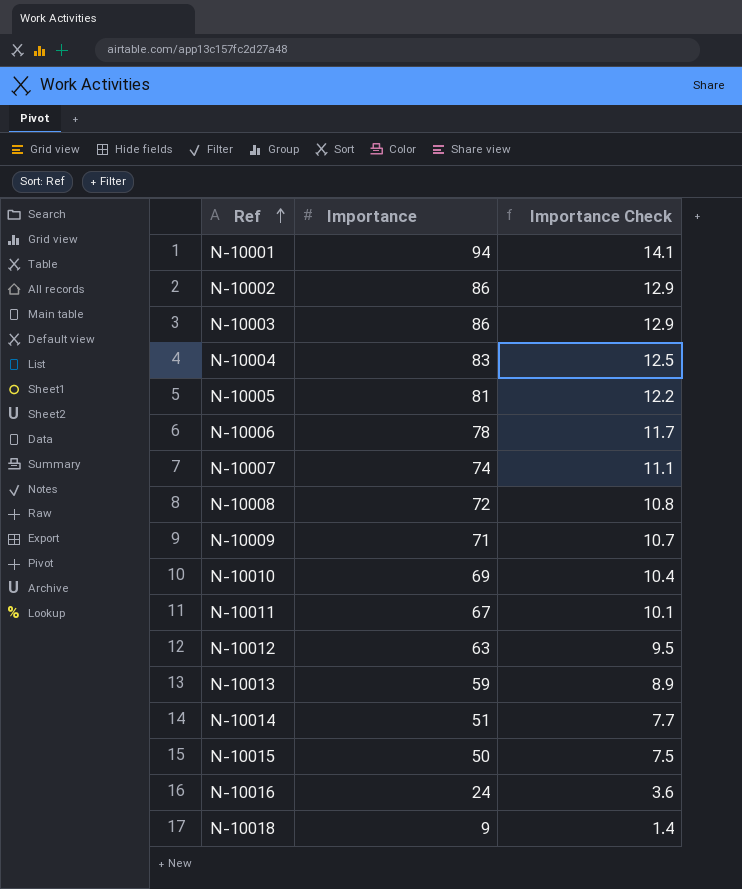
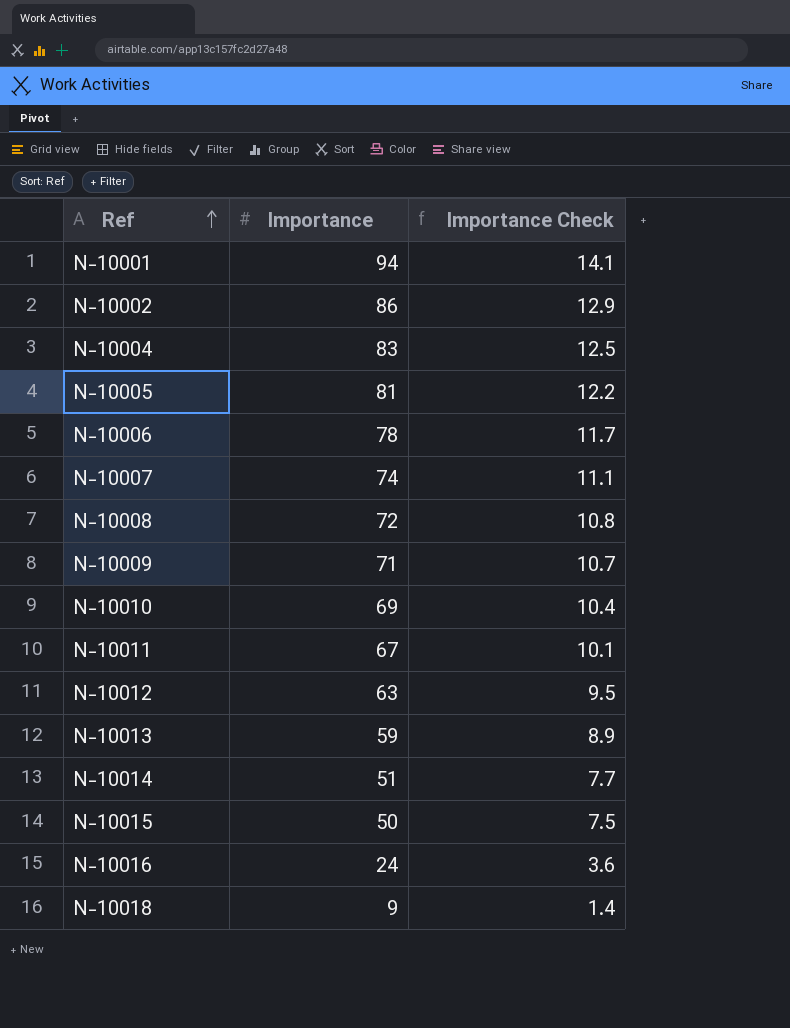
row N-10003: 86 | 12.9 -> none

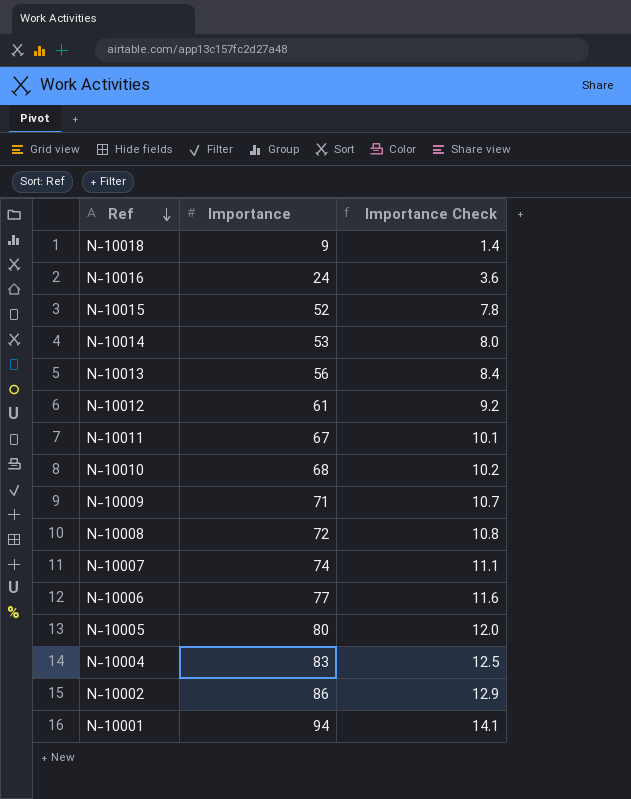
row order: Ref ascending -> Ref descending
N-10015 | Importance: 50 -> 52
N-10015 | Importance Check: 7.5 -> 7.8
N-10014 | Importance: 51 -> 53
N-10014 | Importance Check: 7.7 -> 8.0
N-10013 | Importance: 59 -> 56
N-10013 | Importance Check: 8.9 -> 8.4
N-10012 | Importance: 63 -> 61
N-10012 | Importance Check: 9.5 -> 9.2
N-10010 | Importance: 69 -> 68
N-10010 | Importance Check: 10.4 -> 10.2
N-10006 | Importance: 78 -> 77
N-10006 | Importance Check: 11.7 -> 11.6
N-10005 | Importance: 81 -> 80
N-10005 | Importance Check: 12.2 -> 12.0

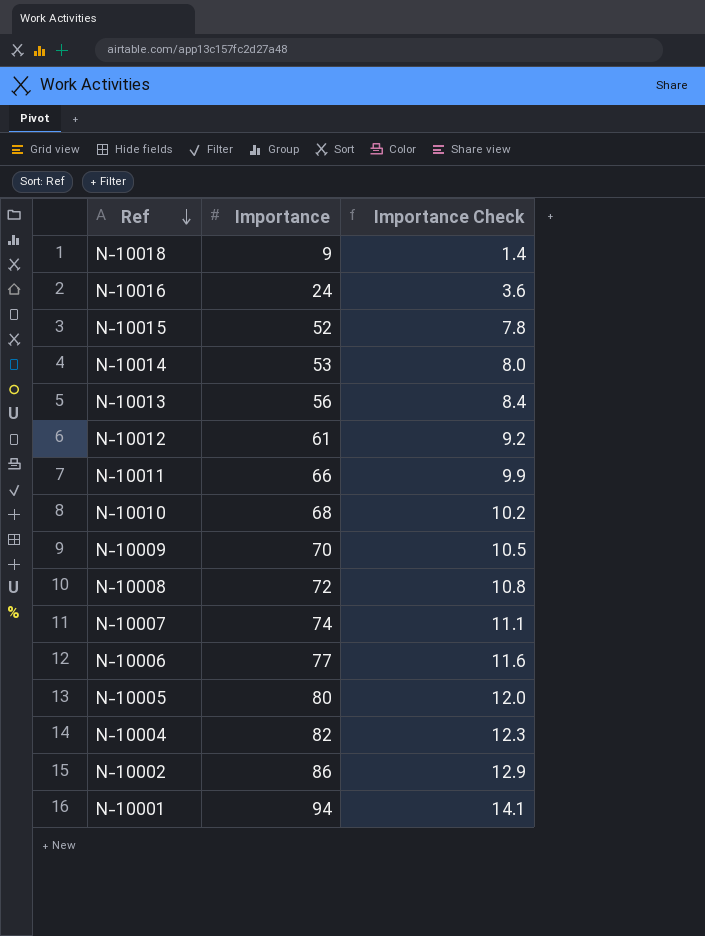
N-10011 | Importance: 67 -> 66
N-10011 | Importance Check: 10.1 -> 9.9
N-10009 | Importance: 71 -> 70
N-10009 | Importance Check: 10.7 -> 10.5
N-10004 | Importance: 83 -> 82
N-10004 | Importance Check: 12.5 -> 12.3

